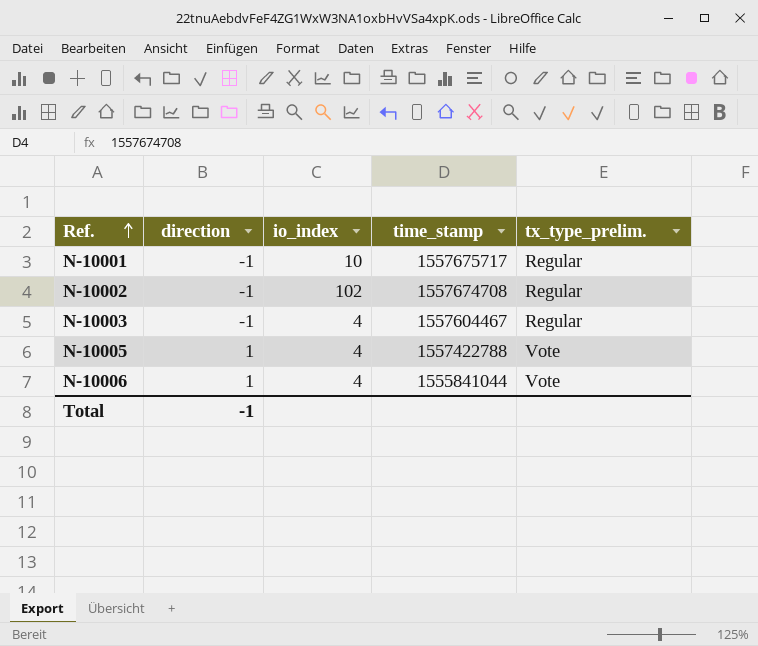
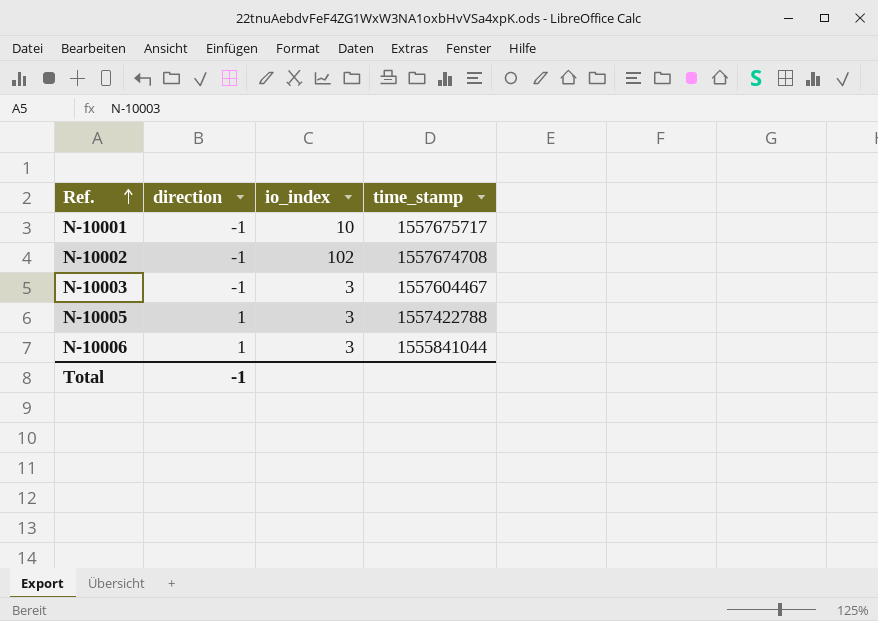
column tx_type_prelim. | position: 5 -> none
N-10003 | io_index: 4 -> 3
N-10005 | io_index: 4 -> 3
N-10006 | io_index: 4 -> 3

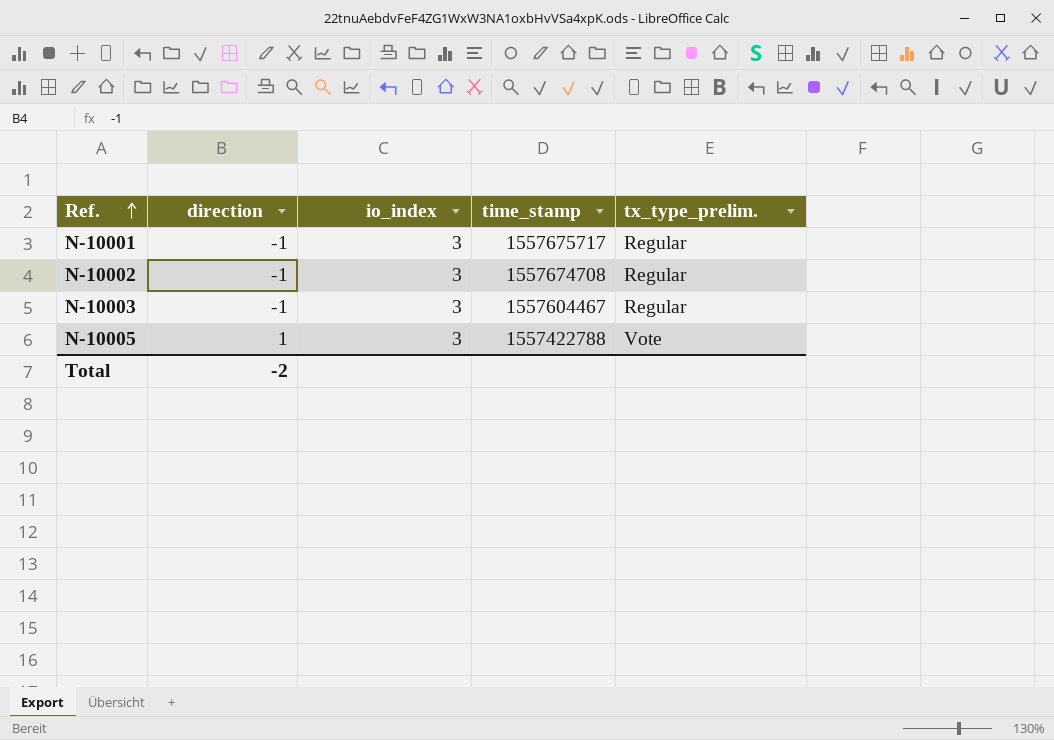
column tx_type_prelim. | position: none -> 5
row N-10006: 1 | 3 | 1555841044 -> none
N-10001 | io_index: 10 -> 3
N-10002 | io_index: 102 -> 3
Total | direction: -1 -> -2

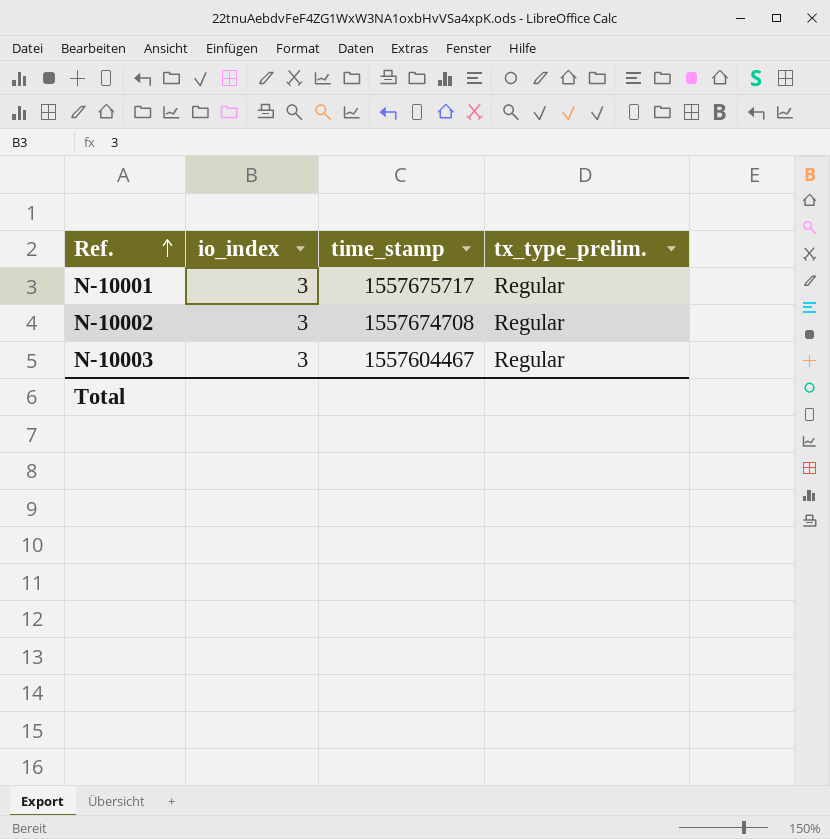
column direction | position: 2 -> none
row N-10005: 1 | 3 | 1557422788 | Vote -> none

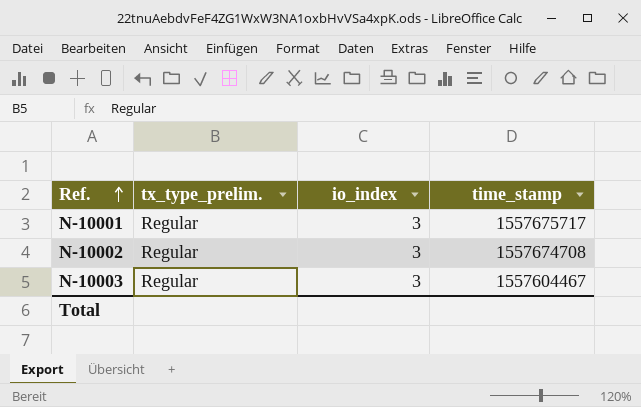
column tx_type_prelim. | position: 4 -> 2

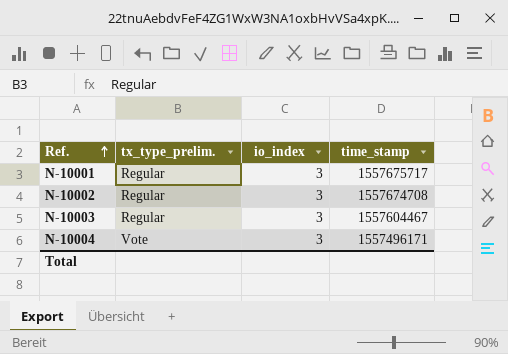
row N-10004: none -> Vote | 3 | 1557496171

